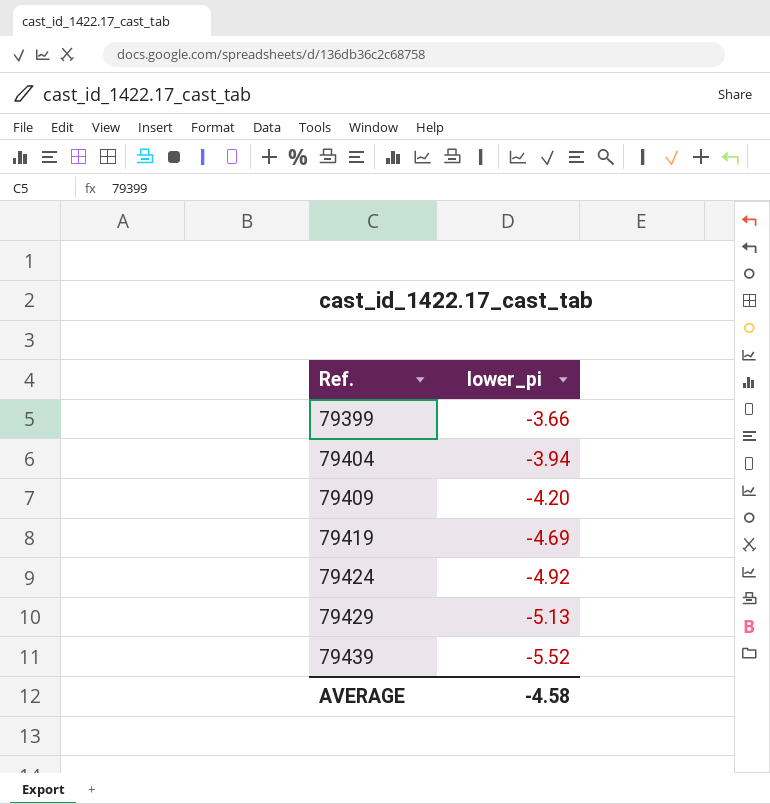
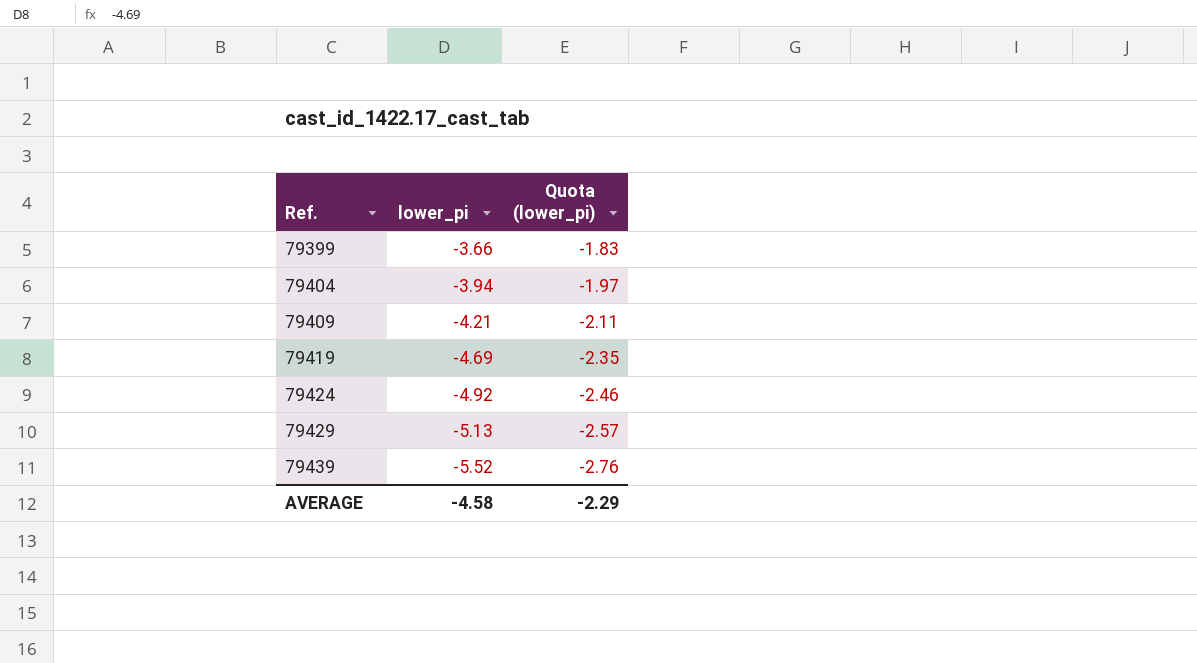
column Quota (lower_pi) | formula: none -> [lower_pi] * 0.5
79409 | lower_pi: -4.20 -> -4.21

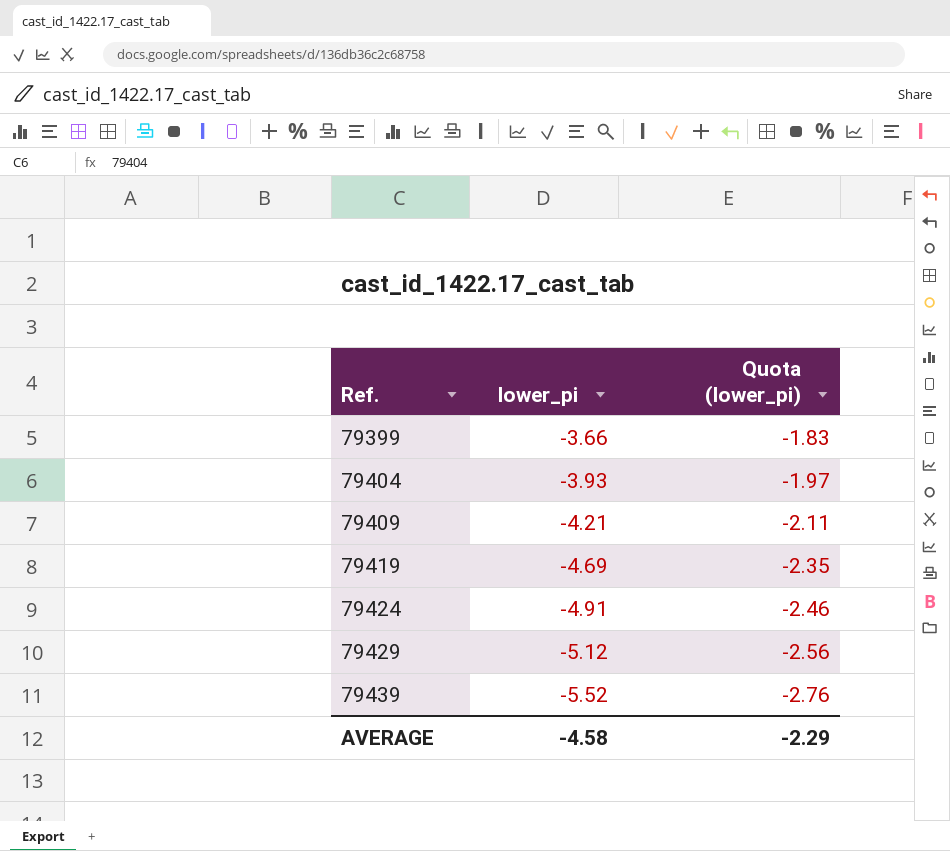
79404 | lower_pi: -3.94 -> -3.93
79424 | lower_pi: -4.92 -> -4.91
79429 | lower_pi: -5.13 -> -5.12
79429 | Quota (lower_pi): -2.57 -> -2.56

